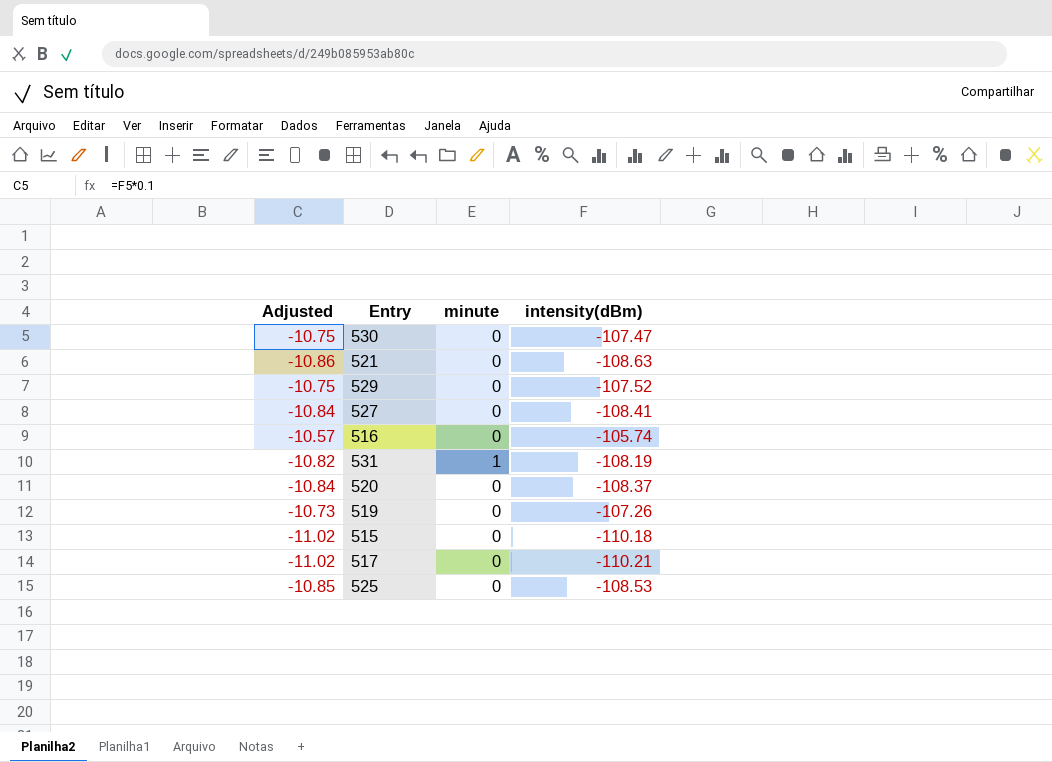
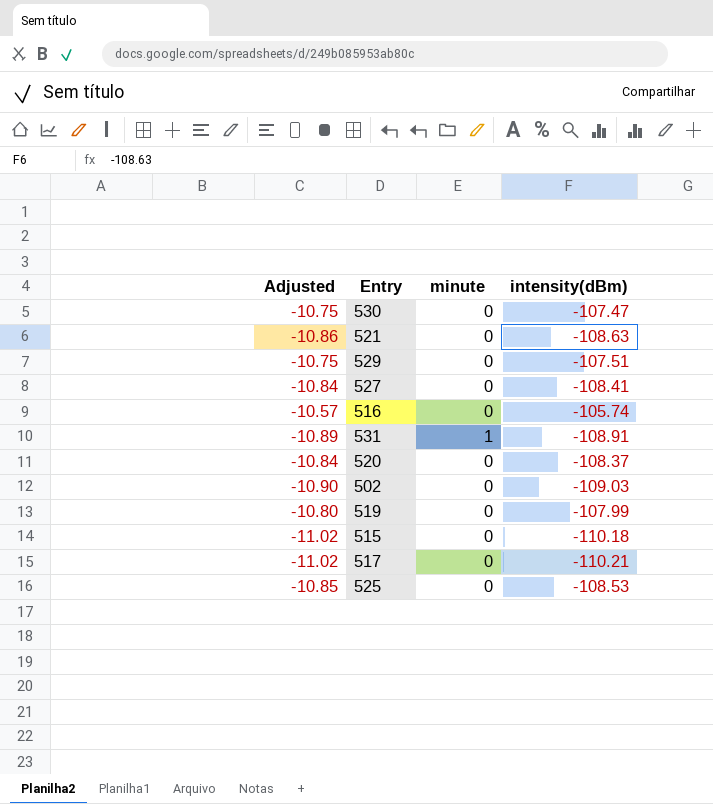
529 | intensity(dBm): -107.52 -> -107.51
531 | Adjusted: -10.82 -> -10.89
531 | intensity(dBm): -108.19 -> -108.91
row 502: none -> -10.90 | 0 | -109.03
519 | Adjusted: -10.73 -> -10.80
519 | intensity(dBm): -107.26 -> -107.99

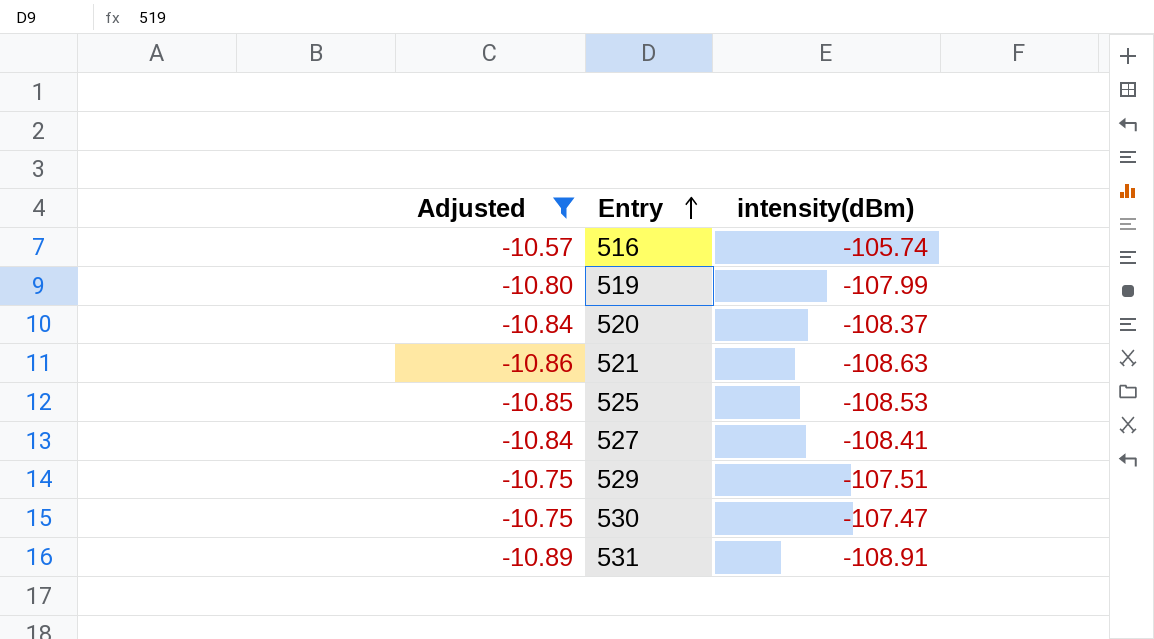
filter: none -> Adjusted >= -10.89
row order: none -> Entry ascending
column minute | position: 3 -> none

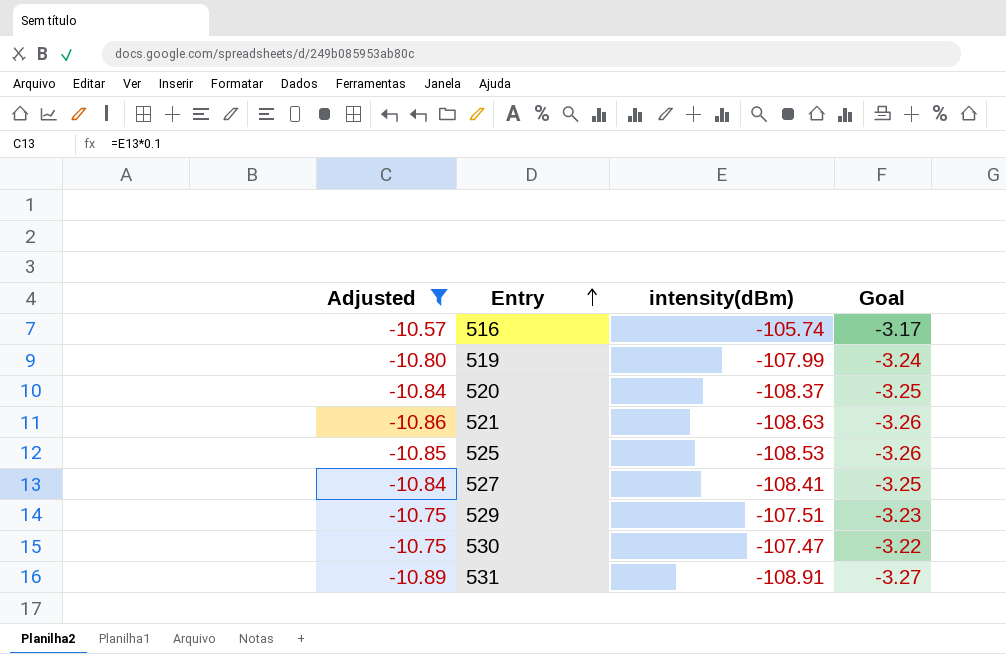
column Goal | formula: none -> [intensity(dBm)] * 0.03

